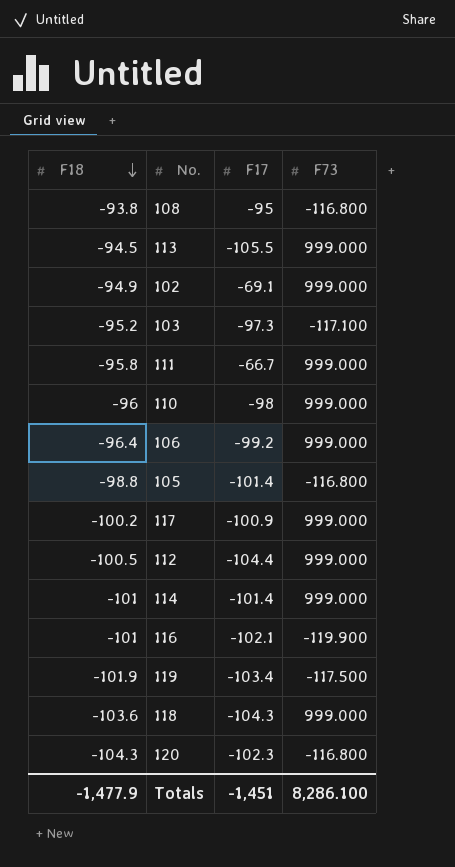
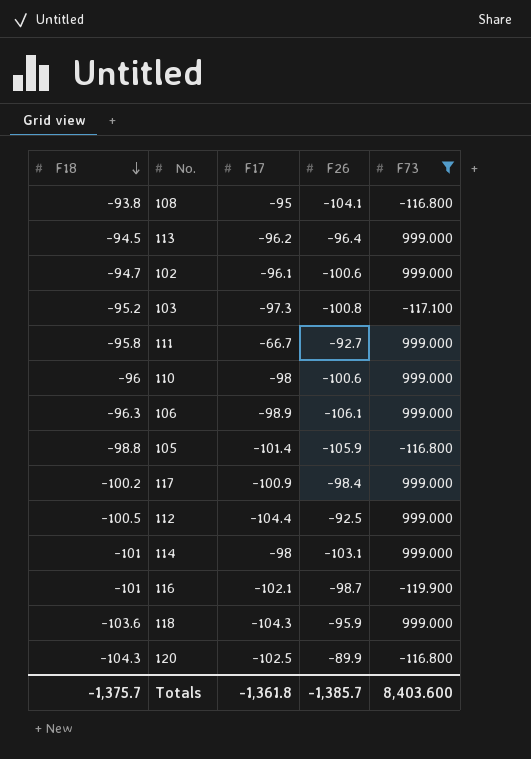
filter: none -> F73 != -117.500
column F26 | position: none -> 4
113 | F17: -105.5 -> -96.2
102 | F18: -94.9 -> -94.7
102 | F17: -69.1 -> -96.1
106 | F18: -96.4 -> -96.3
106 | F17: -99.2 -> -98.9
114 | F17: -101.4 -> -98
120 | F17: -102.3 -> -102.5
Totals | F18: -1,477.9 -> -1,375.7
Totals | F17: -1,451 -> -1,361.8
Totals | F73: 8,286.100 -> 8,403.600

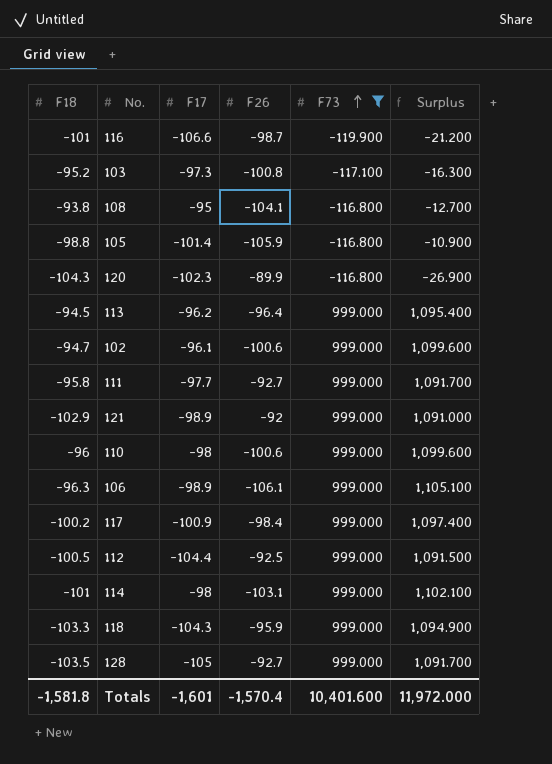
row order: F18 descending -> F73 ascending
column Surplus | formula: none -> [F73] - [F26]
116 | F17: -102.1 -> -106.6
120 | F17: -102.5 -> -102.3
111 | F17: -66.7 -> -97.7
row 121: none -> -102.9 | -98.9 | -92 | 999.000 | 1,091.000
118 | F18: -103.6 -> -103.3
row 128: none -> -103.5 | -105 | -92.7 | 999.000 | 1,091.700
Totals | F18: -1,375.7 -> -1,581.8
Totals | F17: -1,361.8 -> -1,601
Totals | F26: -1,385.7 -> -1,570.4
Totals | F73: 8,403.600 -> 10,401.600

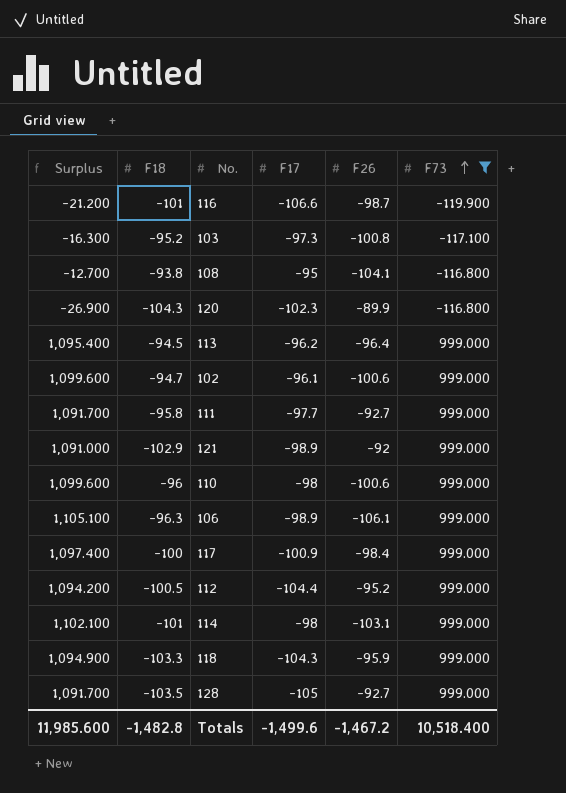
column Surplus | position: 6 -> 1
row 105: -98.8 | -101.4 | -105.9 | -116.800 | -10.900 -> none
117 | F18: -100.2 -> -100
112 | Surplus: 1,091.500 -> 1,094.200
112 | F26: -92.5 -> -95.2
Totals | Surplus: 11,972.000 -> 11,985.600
Totals | F18: -1,581.8 -> -1,482.8
Totals | F17: -1,601 -> -1,499.6
Totals | F26: -1,570.4 -> -1,467.2
Totals | F73: 10,401.600 -> 10,518.400

